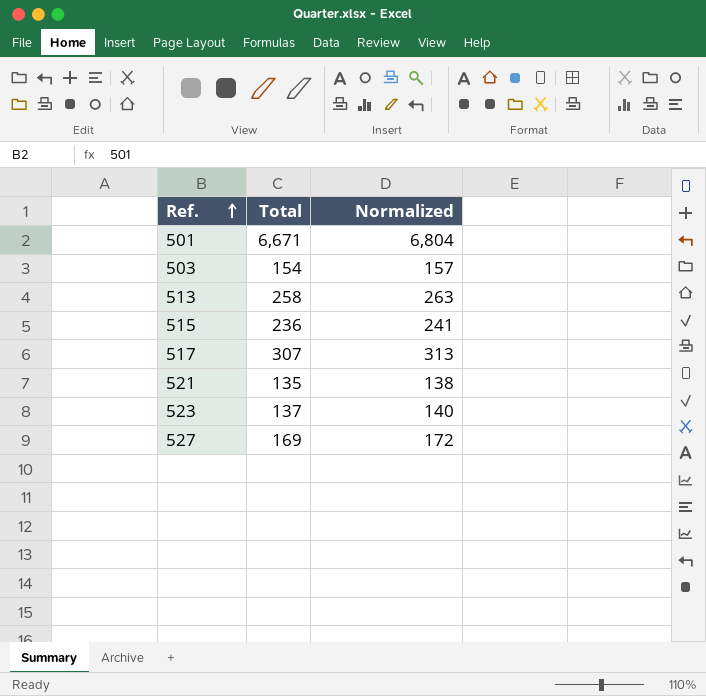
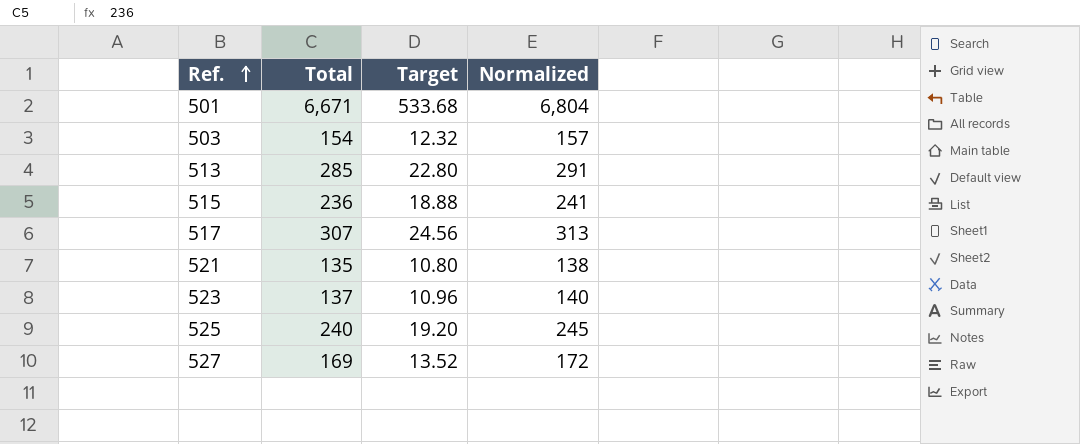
column Target | formula: none -> [Total] * 0.08
513 | Total: 258 -> 285
513 | Normalized: 263 -> 291
row 525: none -> 240 | 19.20 | 245

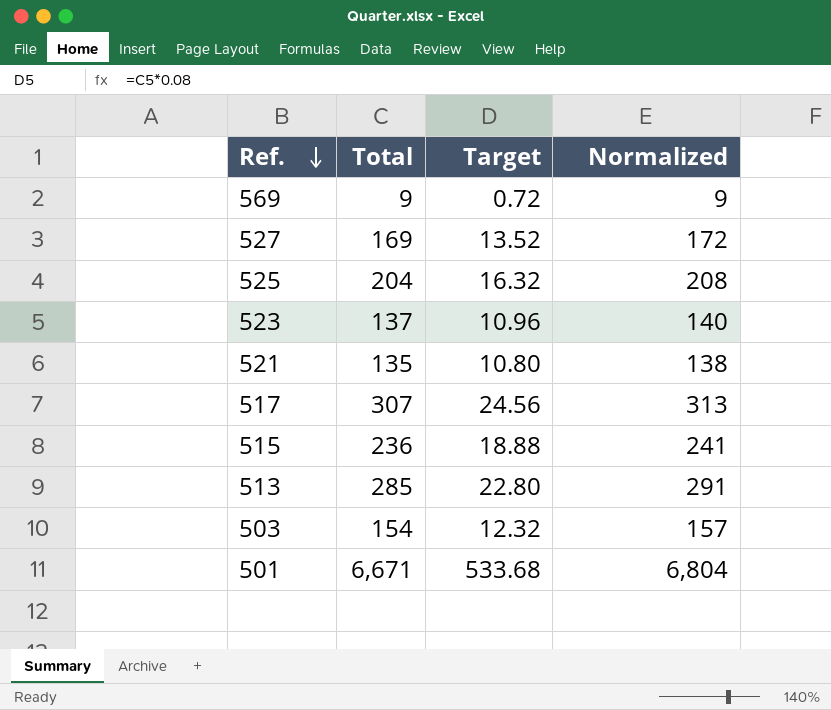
row order: Ref. ascending -> Ref. descending
row 569: none -> 9 | 0.72 | 9
525 | Total: 240 -> 204
525 | Target: 19.20 -> 16.32
525 | Normalized: 245 -> 208

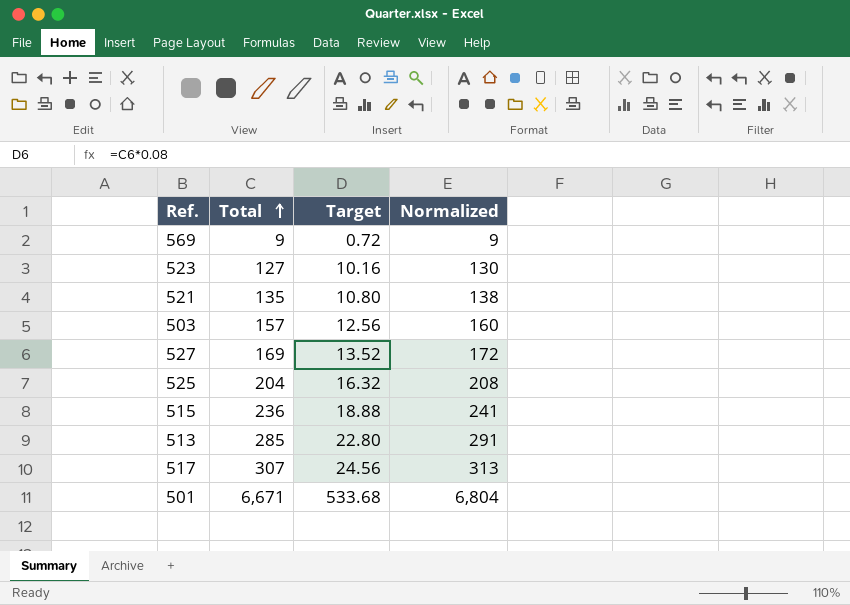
row order: Ref. descending -> Total ascending
523 | Total: 137 -> 127
523 | Target: 10.96 -> 10.16
523 | Normalized: 140 -> 130
503 | Total: 154 -> 157
503 | Target: 12.32 -> 12.56
503 | Normalized: 157 -> 160

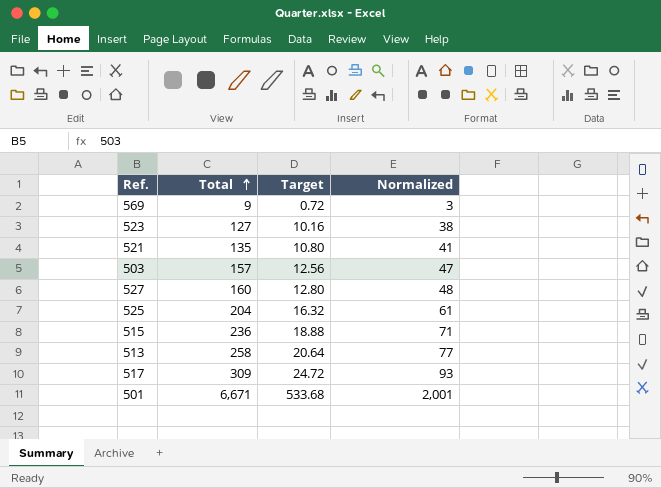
column Normalized | formula: [Total] * 1.02 -> [Total] * 0.3
527 | Total: 169 -> 160
527 | Target: 13.52 -> 12.80
513 | Total: 285 -> 258
513 | Target: 22.80 -> 20.64
517 | Total: 307 -> 309
517 | Target: 24.56 -> 24.72

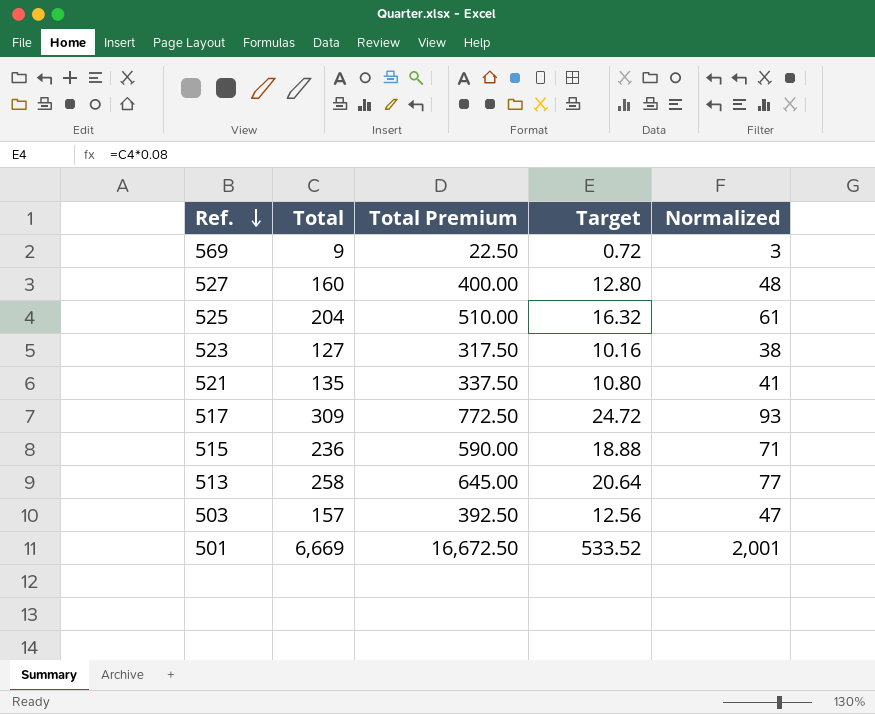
row order: Total ascending -> Ref. descending
column Total Premium | formula: none -> [Total] * 2.5
501 | Total: 6,671 -> 6,669
501 | Target: 533.68 -> 533.52

